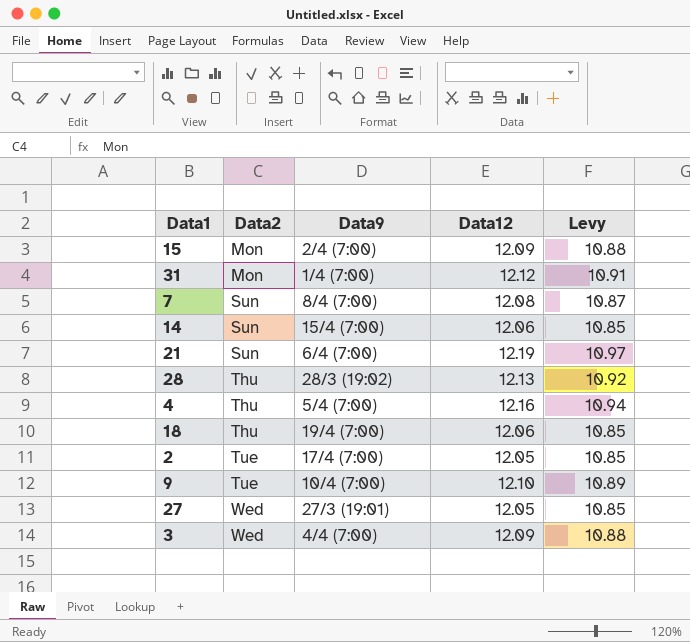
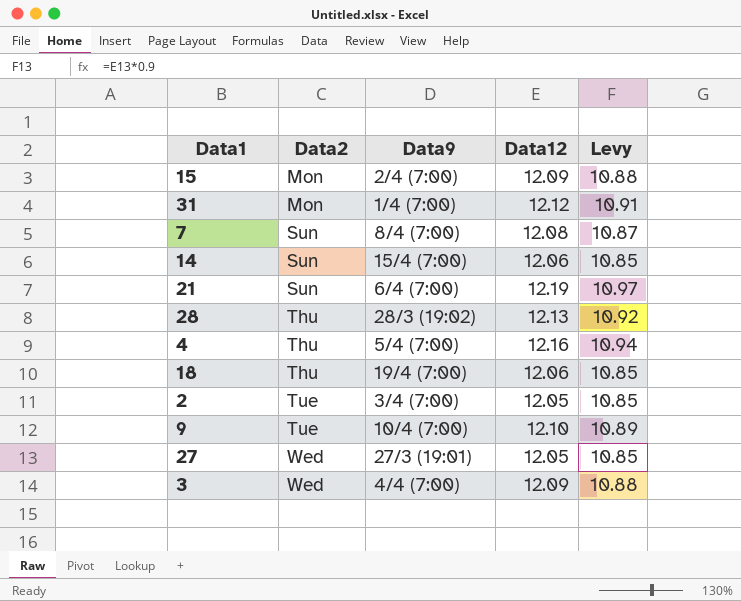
2 | Data9: 17/4 (7:00) -> 3/4 (7:00)

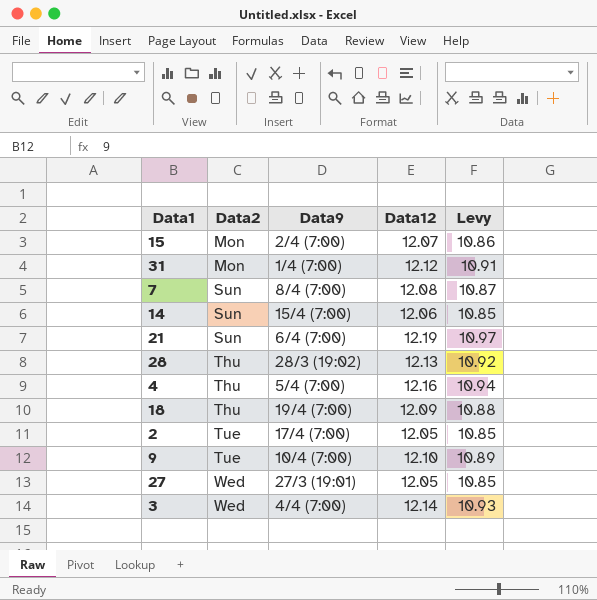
15 | Data12: 12.09 -> 12.07
15 | Levy: 10.88 -> 10.86
18 | Data12: 12.06 -> 12.09
18 | Levy: 10.85 -> 10.88
2 | Data9: 3/4 (7:00) -> 17/4 (7:00)
3 | Data12: 12.09 -> 12.14
3 | Levy: 10.88 -> 10.93

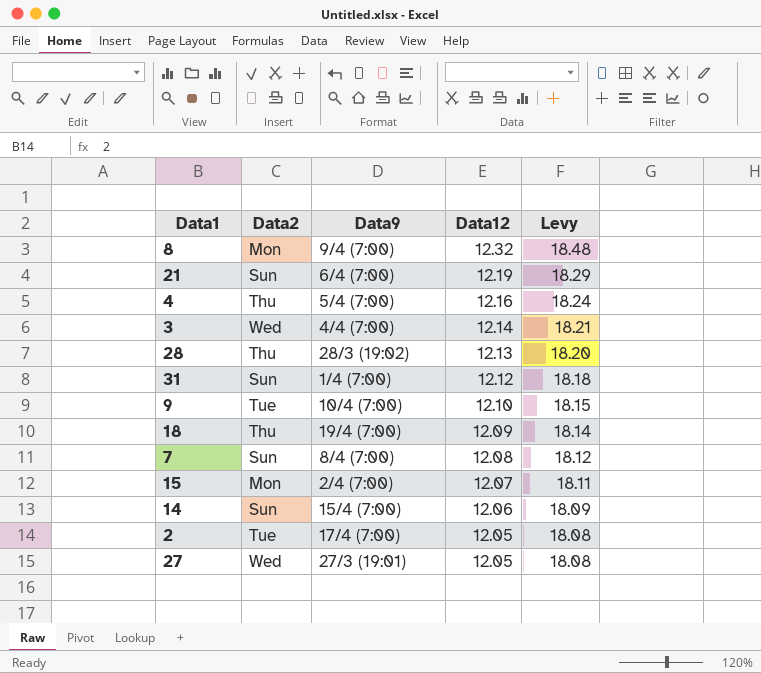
row order: Data2 ascending -> Data12 descending
column Levy | formula: [Data12] * 0.9 -> [Data12] * 1.5
row 8: none -> Mon | 9/4 (7:00) | 12.32 | 18.48
31 | Data2: Mon -> Sun

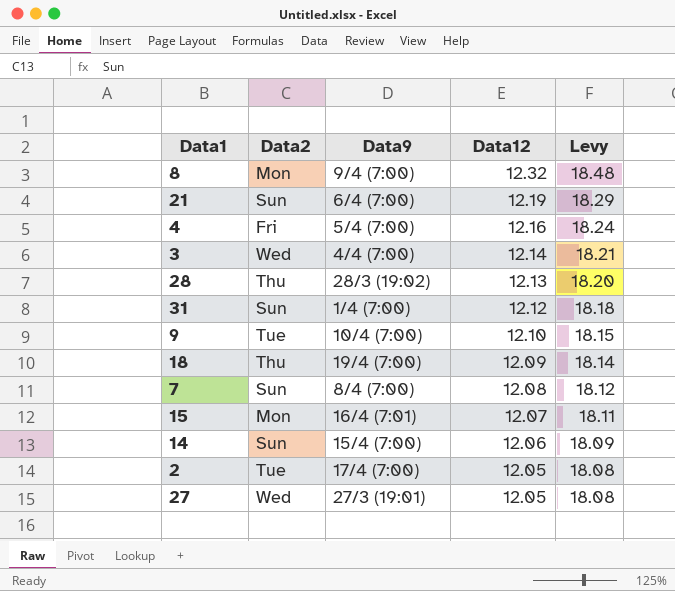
4 | Data2: Thu -> Fri
15 | Data9: 2/4 (7:00) -> 16/4 (7:01)

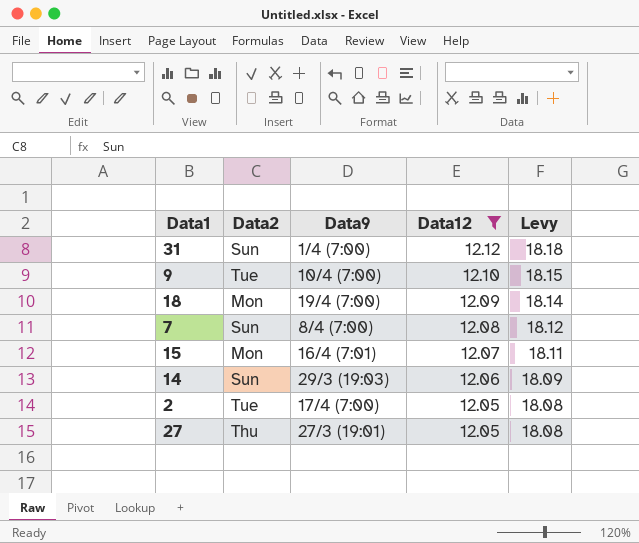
filter: none -> Data12 <= 12.12
18 | Data2: Thu -> Mon
14 | Data9: 15/4 (7:00) -> 29/3 (19:03)
27 | Data2: Wed -> Thu

